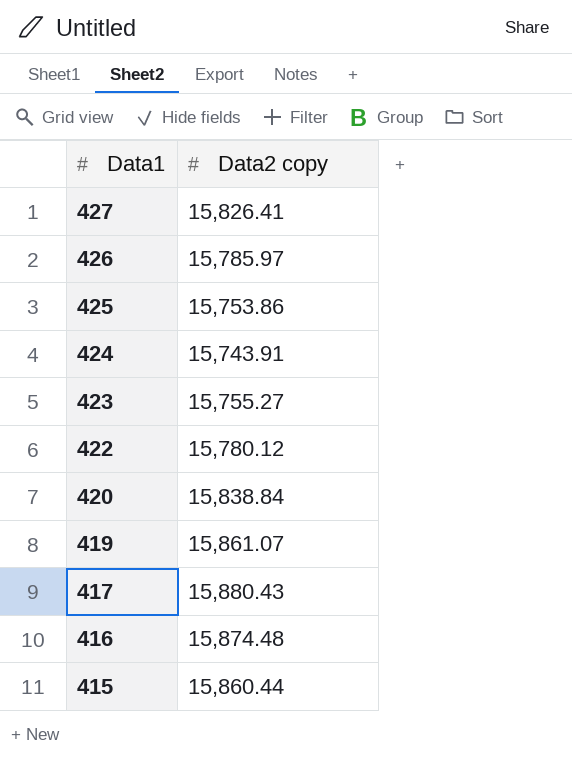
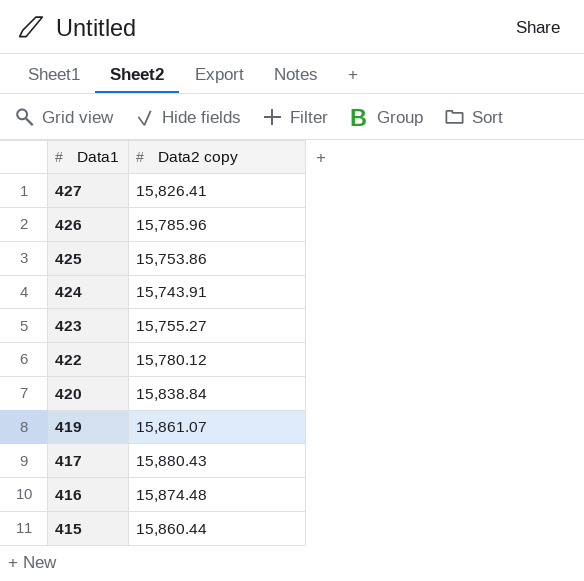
426 | Data2 copy: 15,785.97 -> 15,785.96

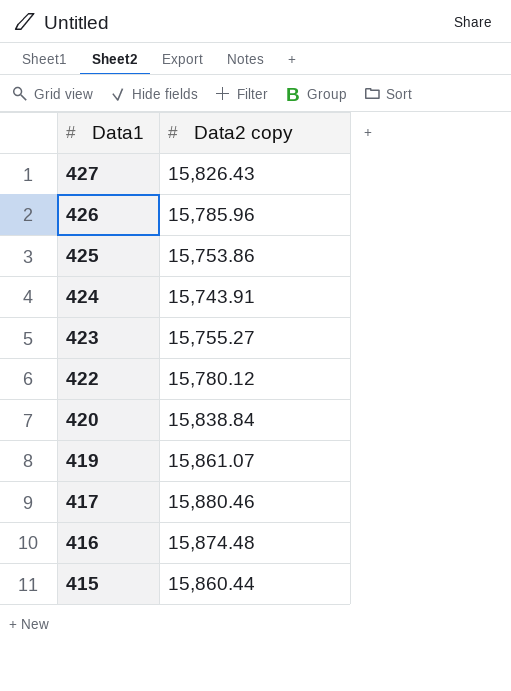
427 | Data2 copy: 15,826.41 -> 15,826.43
417 | Data2 copy: 15,880.43 -> 15,880.46

